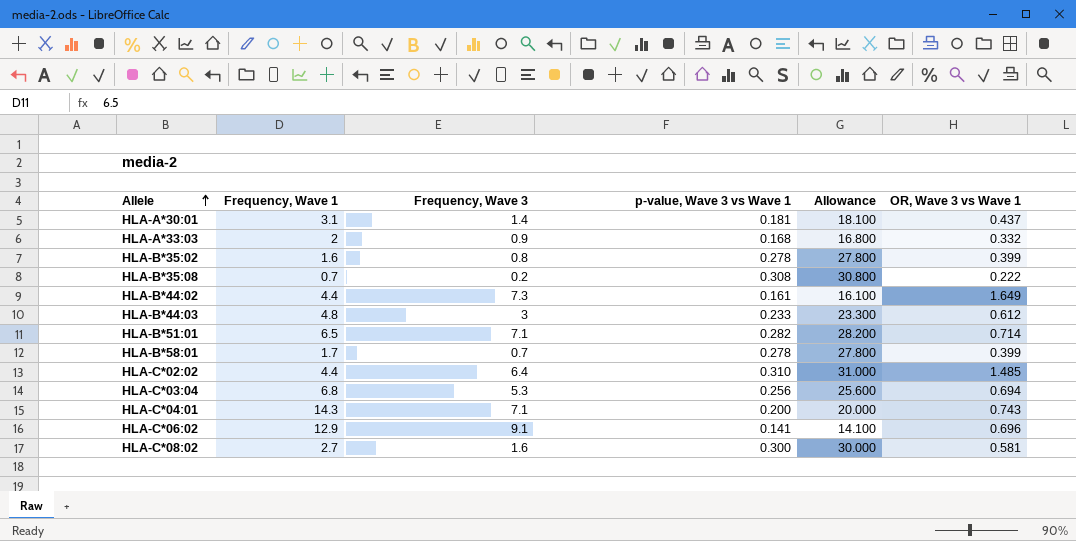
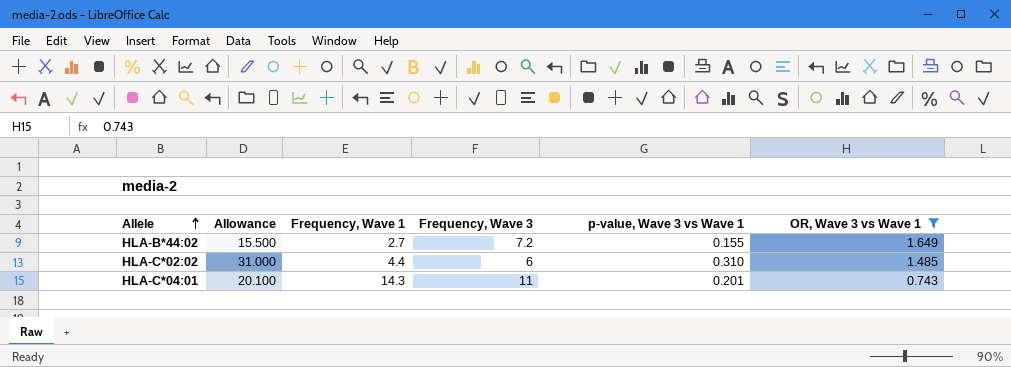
filter: none -> OR, Wave 3 vs Wave 1 >= 0.743
column Allowance | position: 5 -> 2
HLA-B*44:02 | Allowance: 16.100 -> 15.500
HLA-B*44:02 | Frequency, Wave 1: 4.4 -> 2.7
HLA-B*44:02 | Frequency, Wave 3: 7.3 -> 7.2
HLA-B*44:02 | p-value, Wave 3 vs Wave 1: 0.161 -> 0.155
HLA-C*02:02 | Frequency, Wave 3: 6.4 -> 6
HLA-C*04:01 | Allowance: 20.000 -> 20.100
HLA-C*04:01 | Frequency, Wave 3: 7.1 -> 11
HLA-C*04:01 | p-value, Wave 3 vs Wave 1: 0.200 -> 0.201

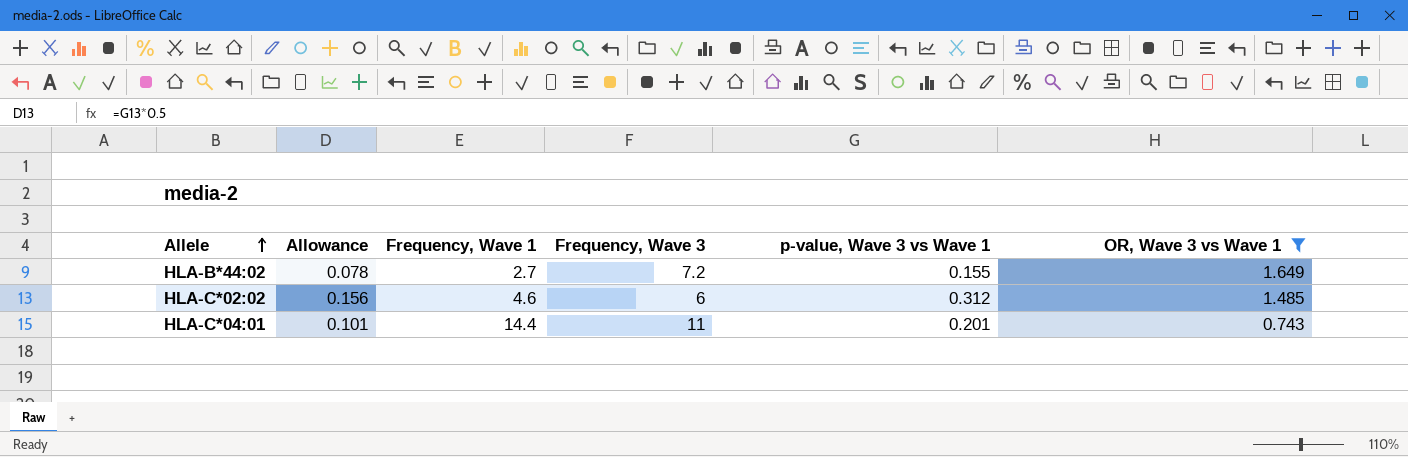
column Allowance | formula: [p-value, Wave 3 vs Wave 1] * 100 -> [p-value, Wave 3 vs Wave 1] * 0.5
HLA-C*02:02 | Frequency, Wave 1: 4.4 -> 4.6
HLA-C*02:02 | p-value, Wave 3 vs Wave 1: 0.310 -> 0.312
HLA-C*04:01 | Frequency, Wave 1: 14.3 -> 14.4

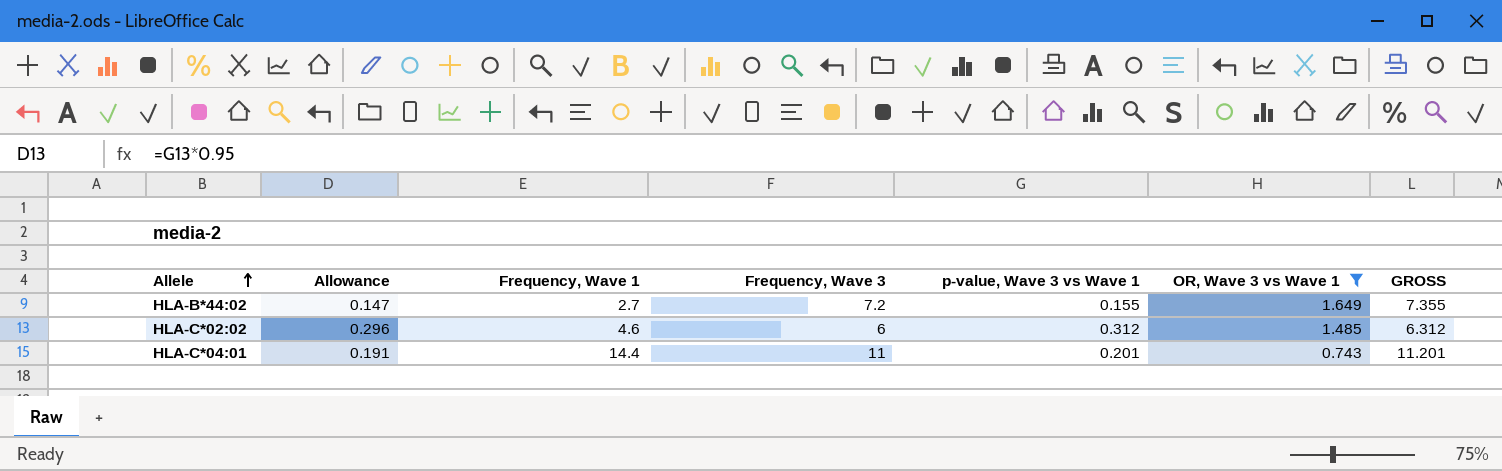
column Allowance | formula: [p-value, Wave 3 vs Wave 1] * 0.5 -> [p-value, Wave 3 vs Wave 1] * 0.95
column GROSS | formula: none -> [Frequency, Wave 3] + [p-value, Wave 3 vs Wave 1]

